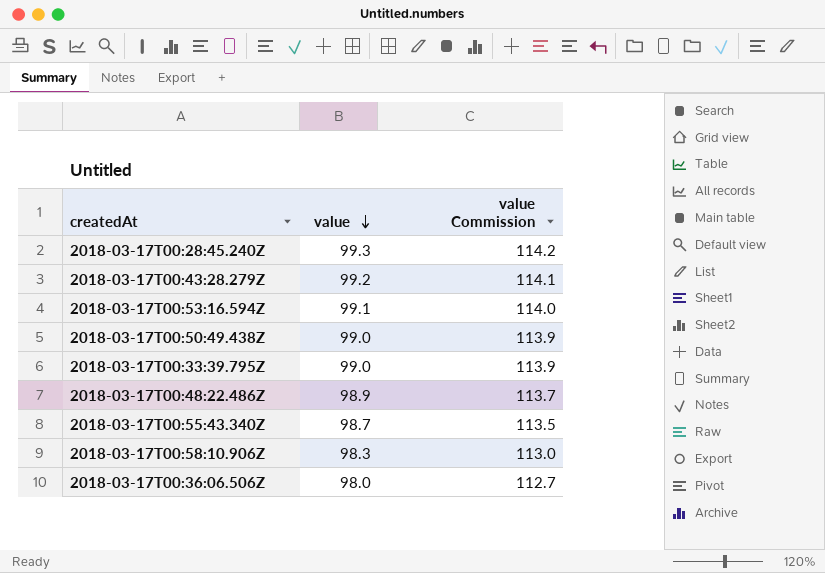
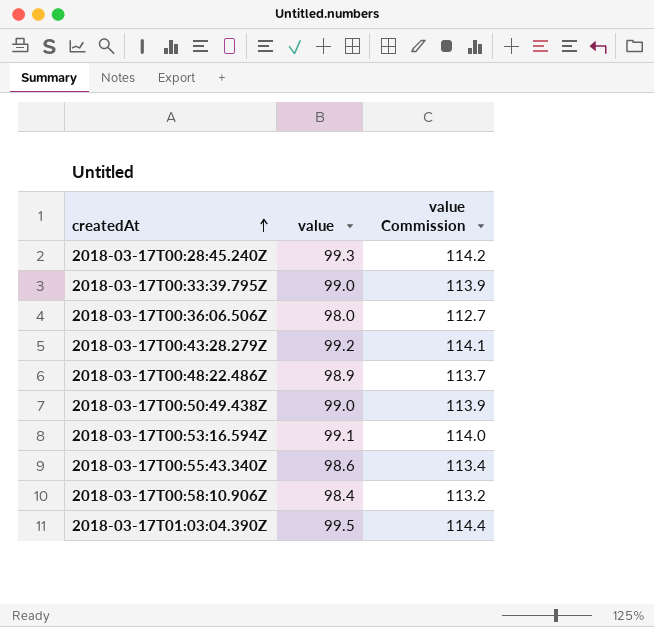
row order: value descending -> createdAt ascending
2018-03-17T00:55:43.340Z | value: 98.7 -> 98.6
2018-03-17T00:55:43.340Z | value Commission: 113.5 -> 113.4
2018-03-17T00:58:10.906Z | value: 98.3 -> 98.4
2018-03-17T00:58:10.906Z | value Commission: 113.0 -> 113.2
row 2018-03-17T01:03:04.390Z: none -> 99.5 | 114.4

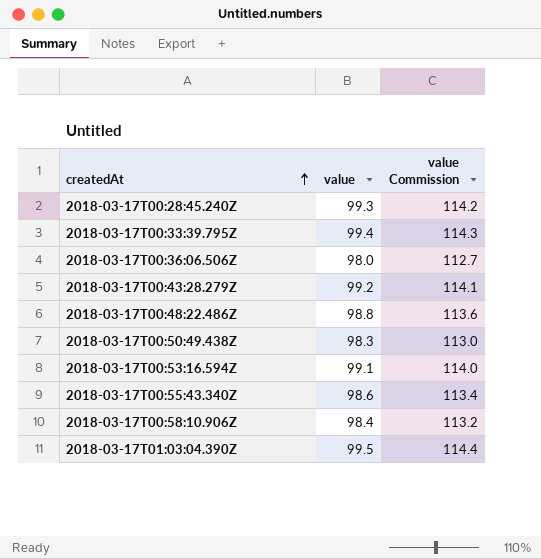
2018-03-17T00:33:39.795Z | value: 99.0 -> 99.4
2018-03-17T00:33:39.795Z | value Commission: 113.9 -> 114.3
2018-03-17T00:48:22.486Z | value: 98.9 -> 98.8
2018-03-17T00:48:22.486Z | value Commission: 113.7 -> 113.6
2018-03-17T00:50:49.438Z | value: 99.0 -> 98.3
2018-03-17T00:50:49.438Z | value Commission: 113.9 -> 113.0

